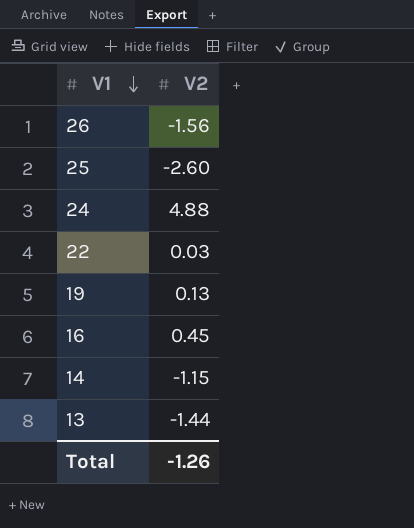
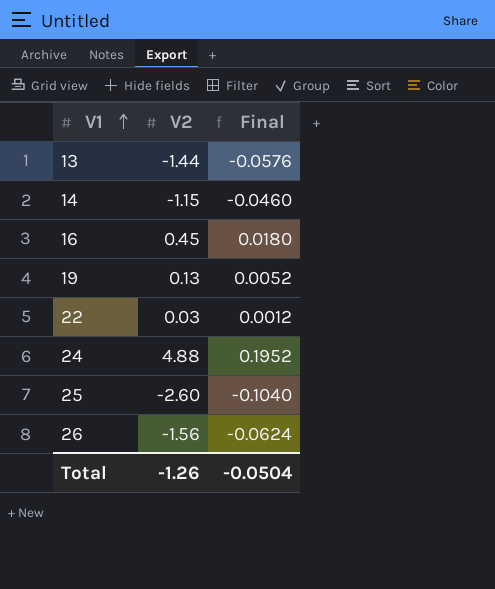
row order: V1 descending -> V1 ascending
column Final | formula: none -> [V2] * 0.04

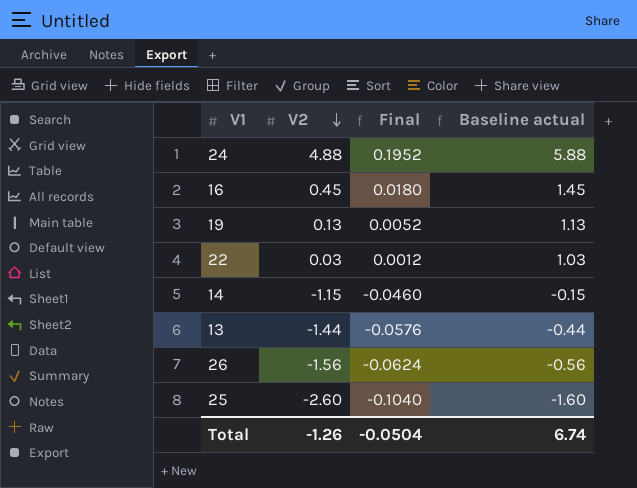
row order: V1 ascending -> V2 descending
column Baseline actual | formula: none -> [V2] + 1

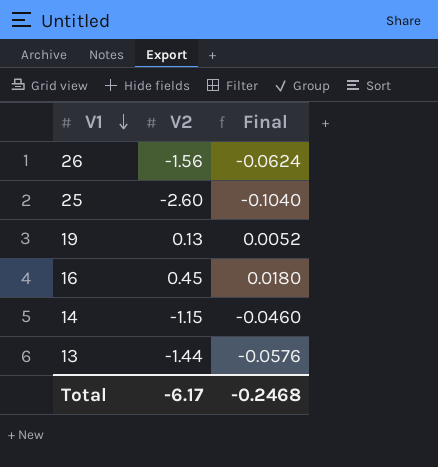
row order: V2 descending -> V1 descending
column Baseline actual | formula: [V2] + 1 -> none
row 24: 4.88 | 0.1952 | 5.88 -> none
row 22: 0.03 | 0.0012 | 1.03 -> none
Total | V2: -1.26 -> -6.17
Total | Final: -0.0504 -> -0.2468

